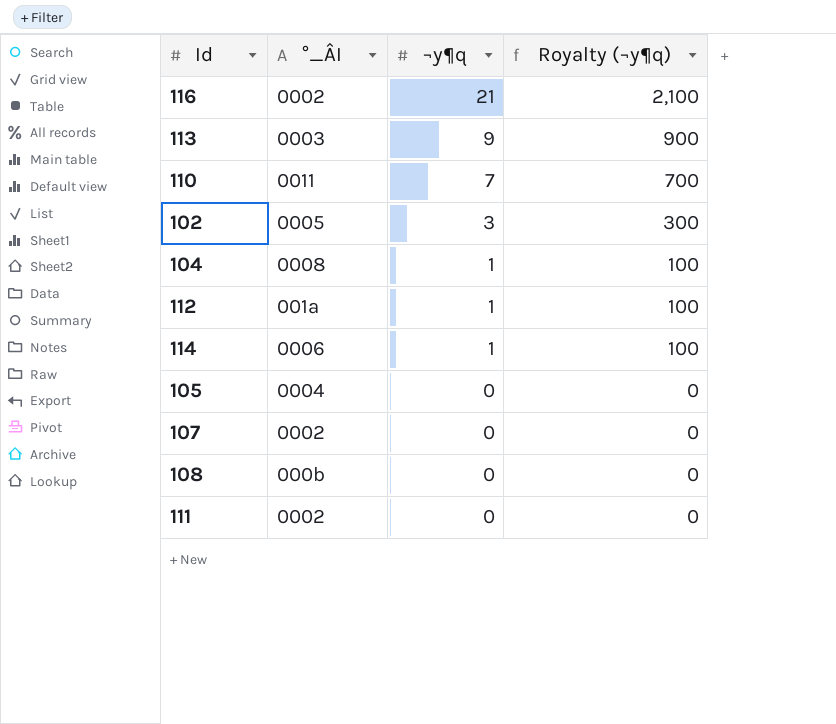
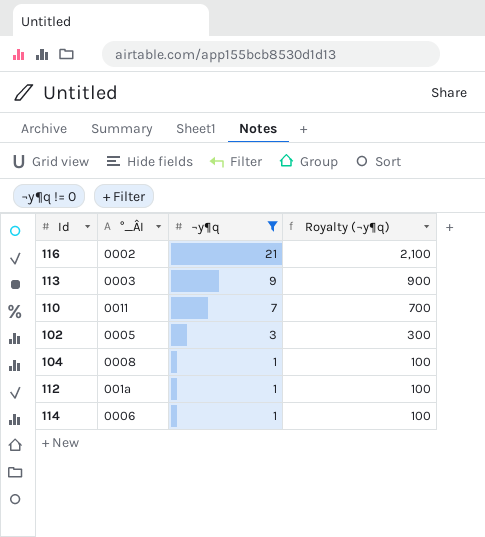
filter: none -> ¬y¶q != 0

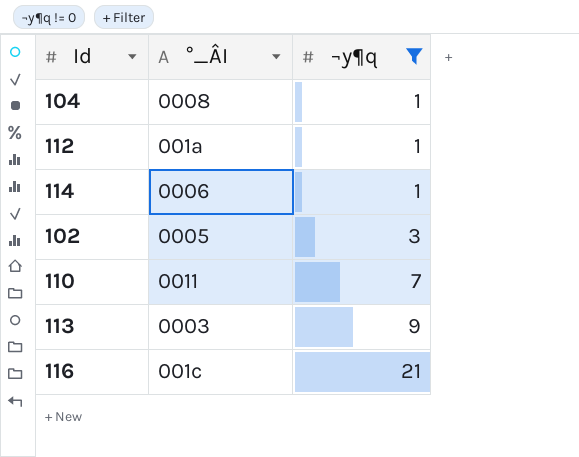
row order: ¬y¶q descending -> ¬y¶q ascending
column Royalty (¬y¶q) | formula: [¬y¶q] * 100 -> none
116 | °_ÂI: 0002 -> 001c

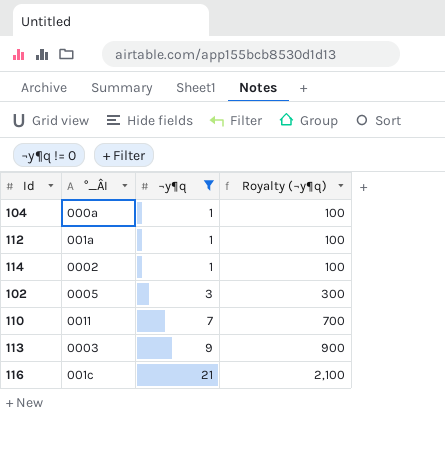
column Royalty (¬y¶q) | formula: none -> [¬y¶q] * 100
104 | °_ÂI: 0008 -> 000a
114 | °_ÂI: 0006 -> 0002

